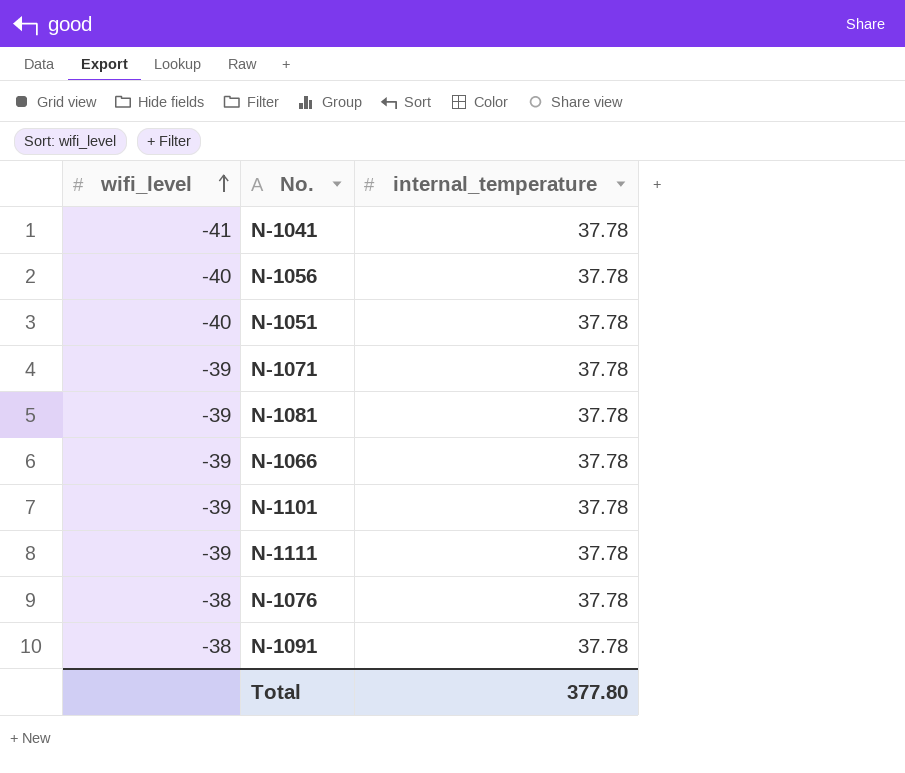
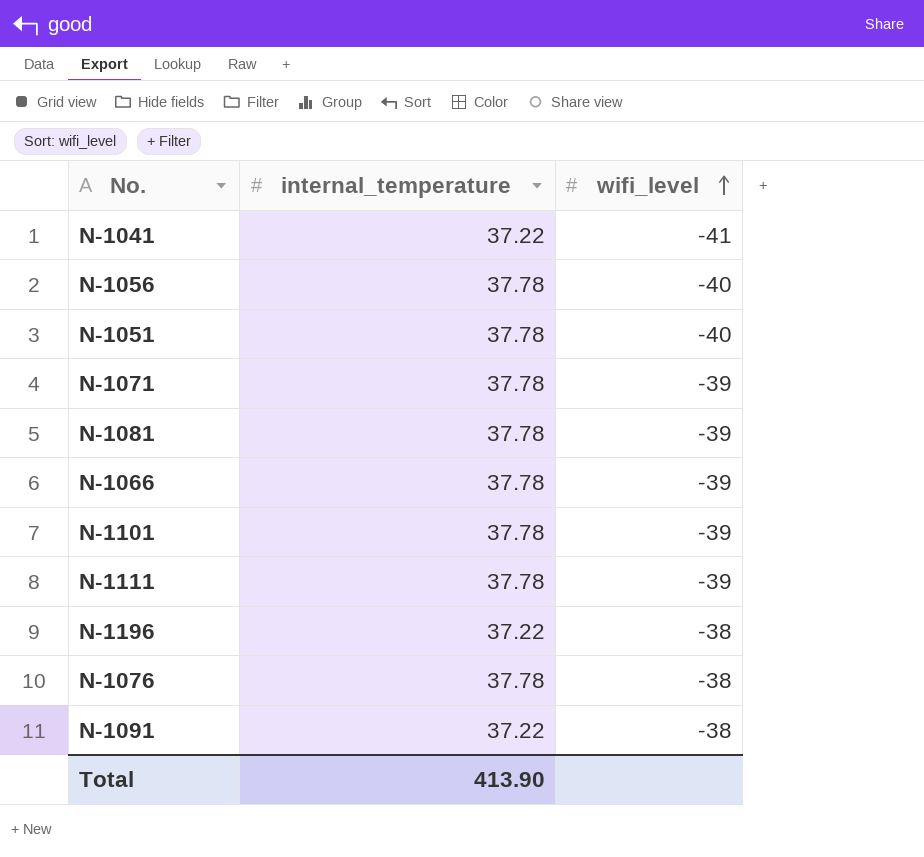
column wifi_level | position: 1 -> 3
N-1041 | internal_temperature: 37.78 -> 37.22
row N-1196: none -> 37.22 | -38
N-1091 | internal_temperature: 37.78 -> 37.22
Total | internal_temperature: 377.80 -> 413.90

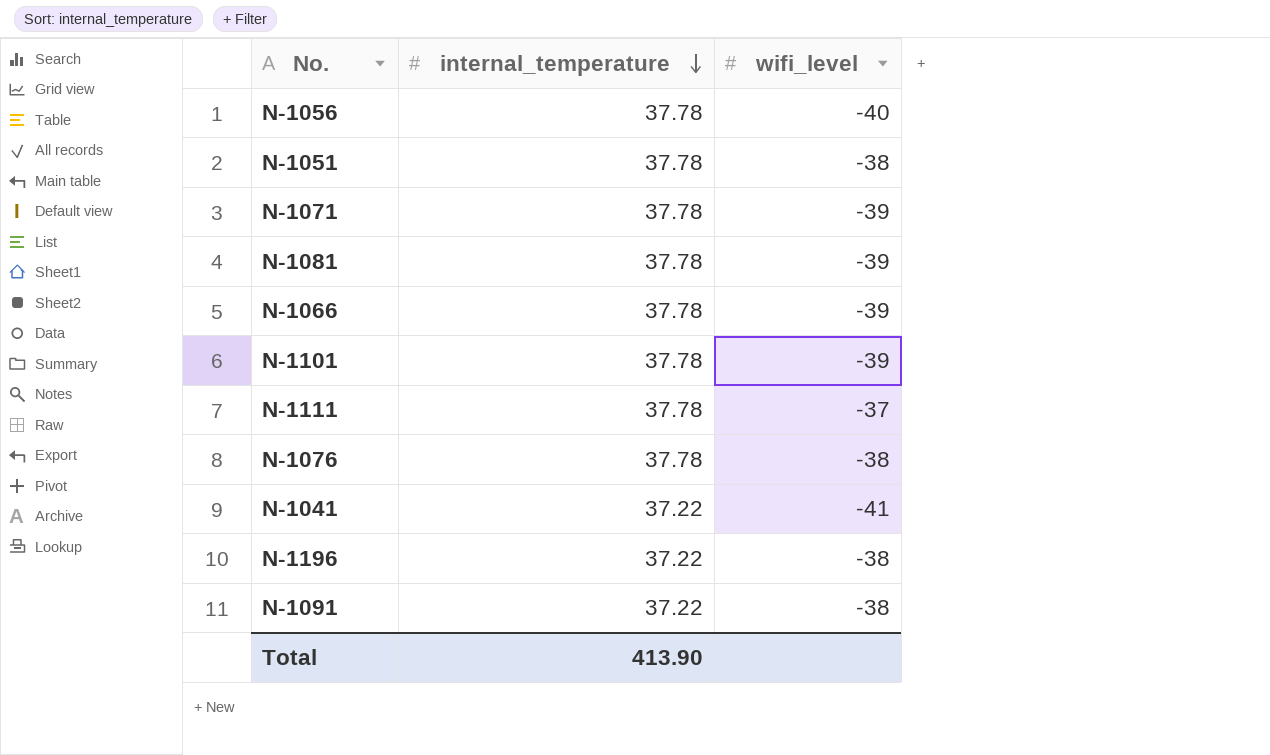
row order: wifi_level ascending -> internal_temperature descending
N-1051 | wifi_level: -40 -> -38
N-1111 | wifi_level: -39 -> -37

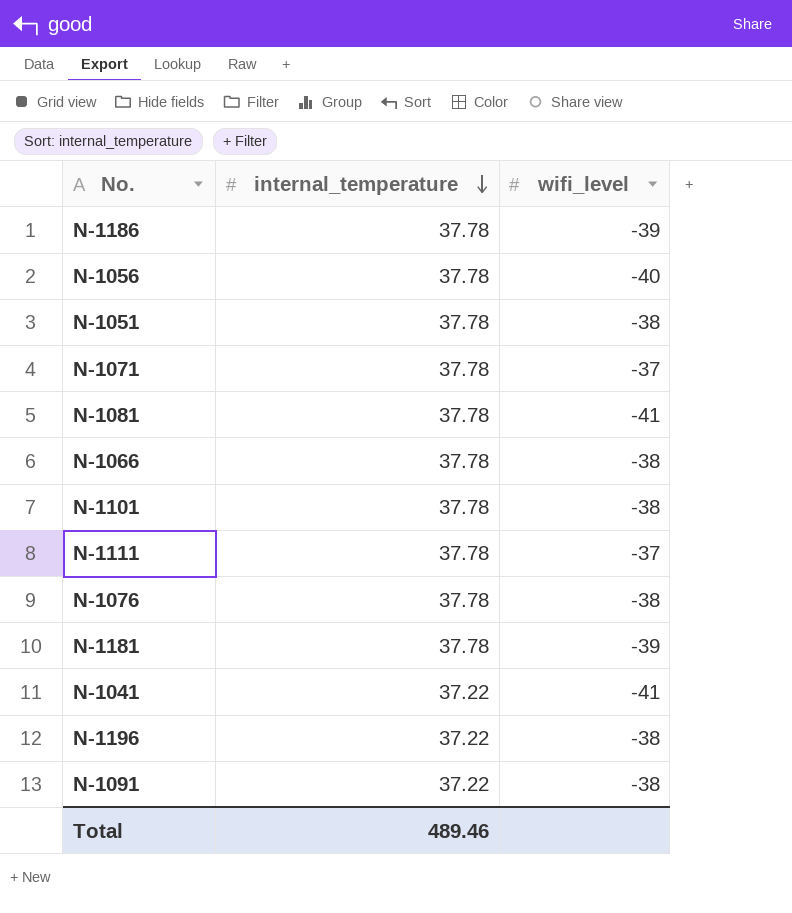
row N-1186: none -> 37.78 | -39
N-1071 | wifi_level: -39 -> -37
N-1081 | wifi_level: -39 -> -41
N-1066 | wifi_level: -39 -> -38
N-1101 | wifi_level: -39 -> -38
row N-1181: none -> 37.78 | -39
Total | internal_temperature: 413.90 -> 489.46

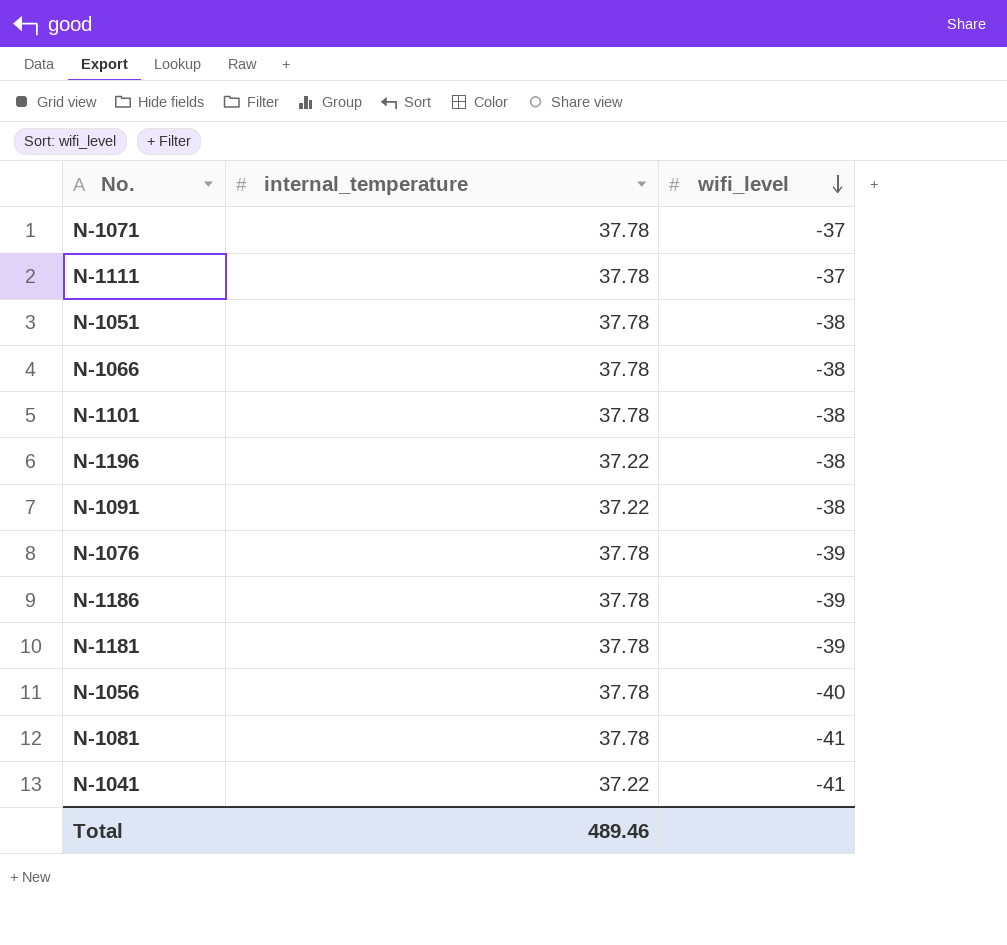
row order: internal_temperature descending -> wifi_level descending
N-1076 | wifi_level: -38 -> -39

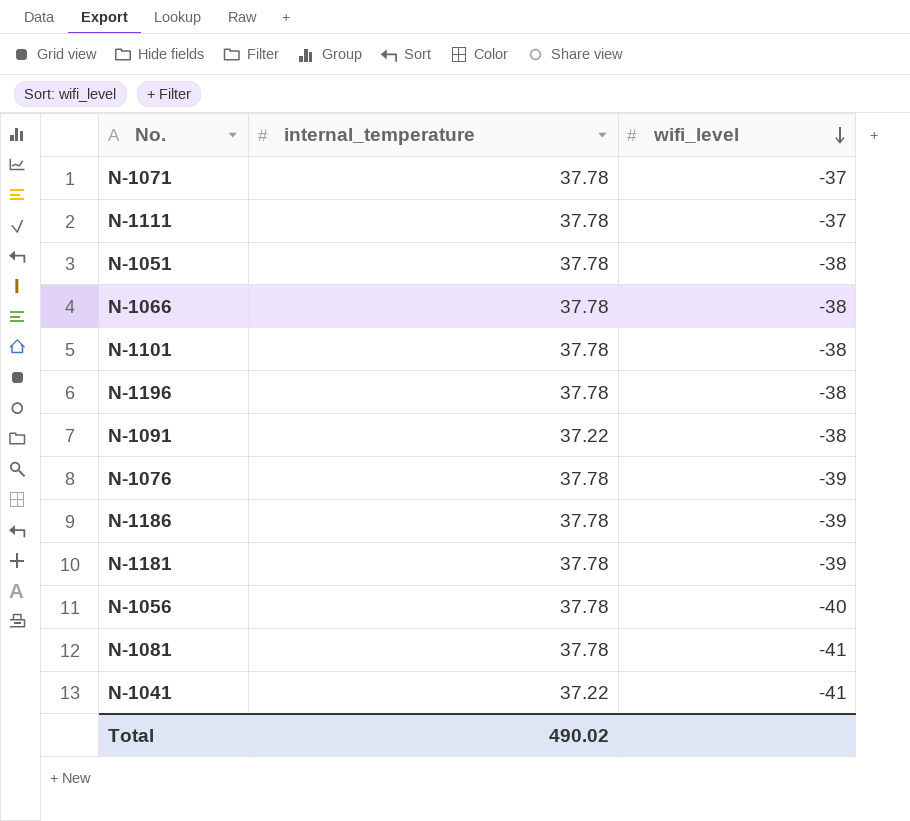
N-1196 | internal_temperature: 37.22 -> 37.78
Total | internal_temperature: 489.46 -> 490.02

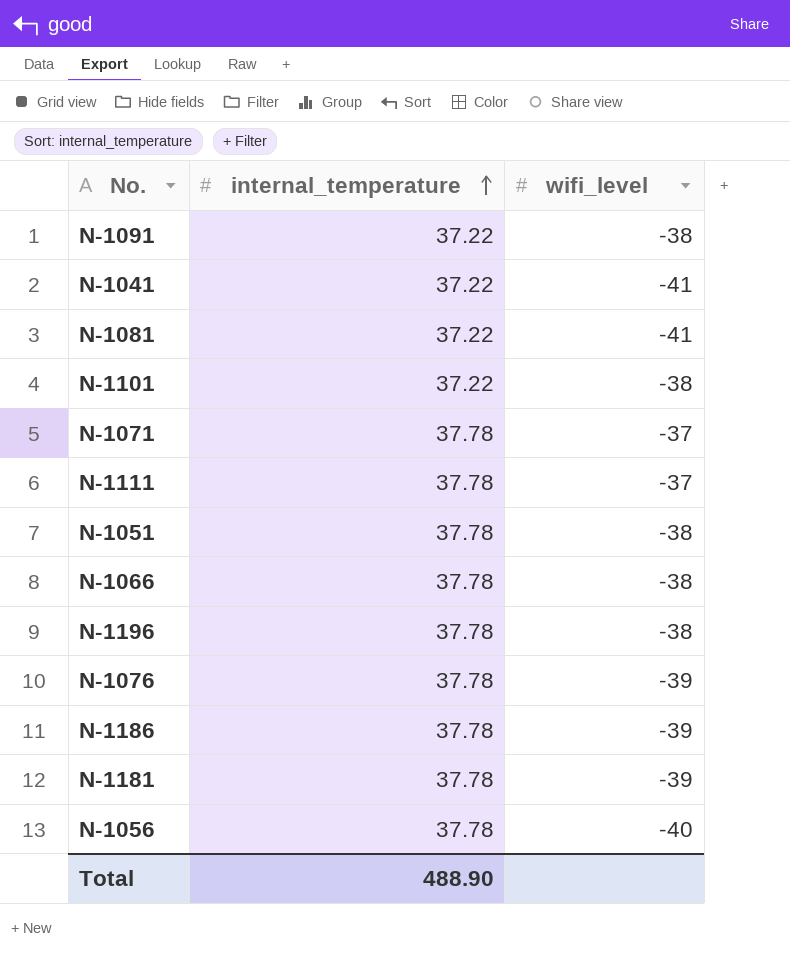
row order: wifi_level descending -> internal_temperature ascending
N-1081 | internal_temperature: 37.78 -> 37.22
N-1101 | internal_temperature: 37.78 -> 37.22
Total | internal_temperature: 490.02 -> 488.90

